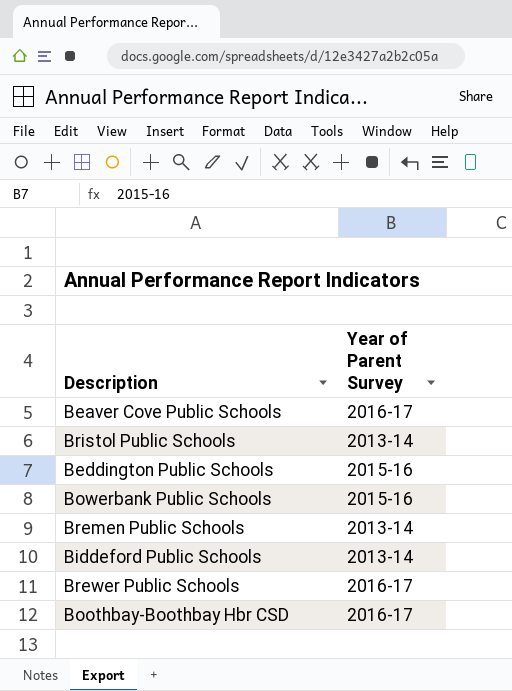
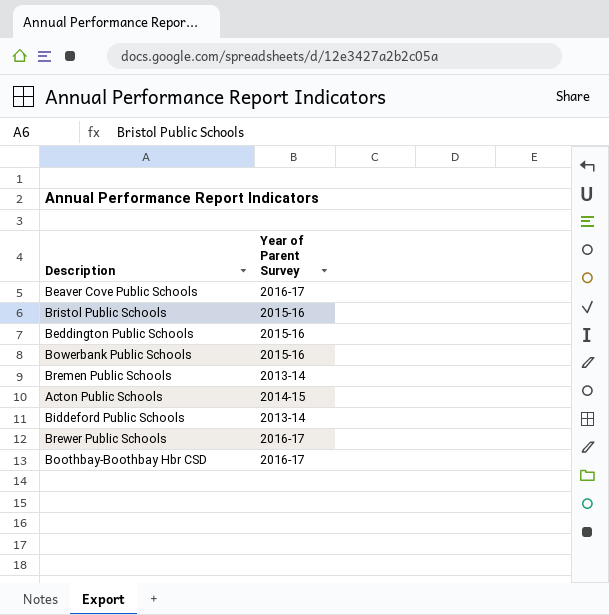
Bristol Public Schools | Year of Parent Survey: 2013-14 -> 2015-16
row Acton Public Schools: none -> 2014-15

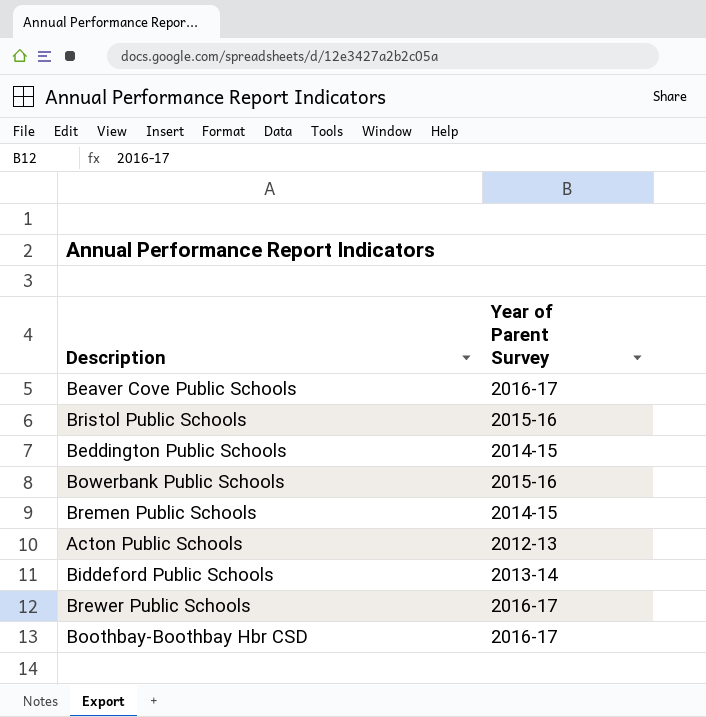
Beddington Public Schools | Year of Parent Survey: 2015-16 -> 2014-15
Bremen Public Schools | Year of Parent Survey: 2013-14 -> 2014-15
Acton Public Schools | Year of Parent Survey: 2014-15 -> 2012-13

